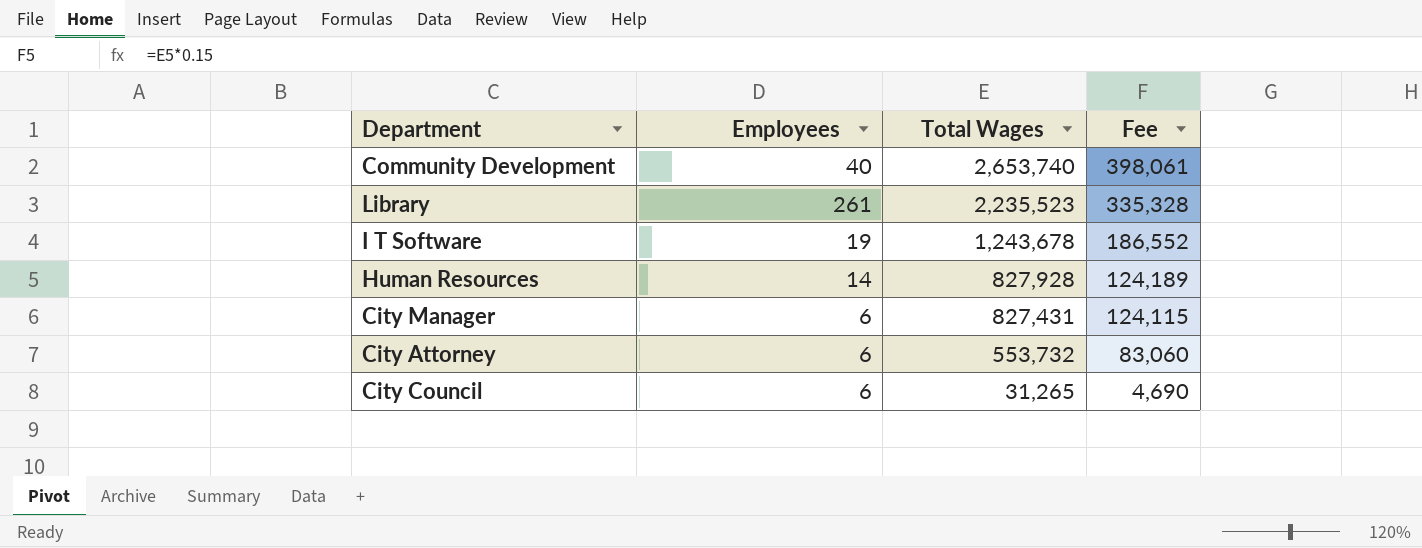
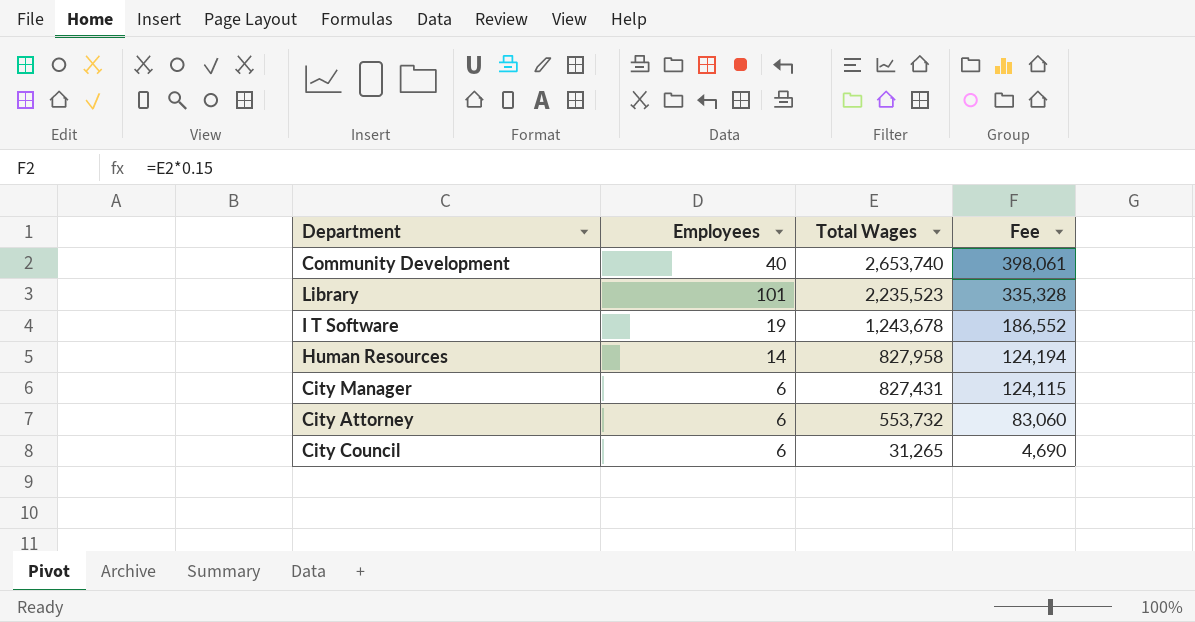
Library | Employees: 261 -> 101
Human Resources | Total Wages: 827,928 -> 827,958
Human Resources | Fee: 124,189 -> 124,194

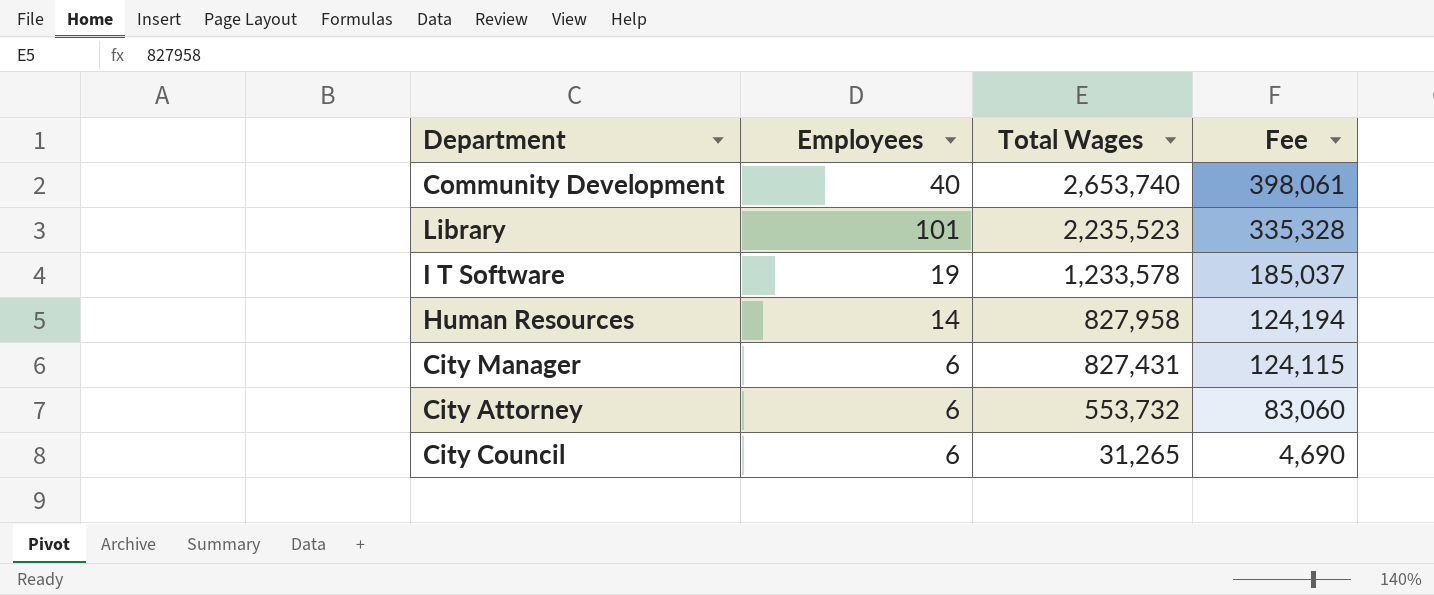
I T Software | Total Wages: 1,243,678 -> 1,233,578
I T Software | Fee: 186,552 -> 185,037

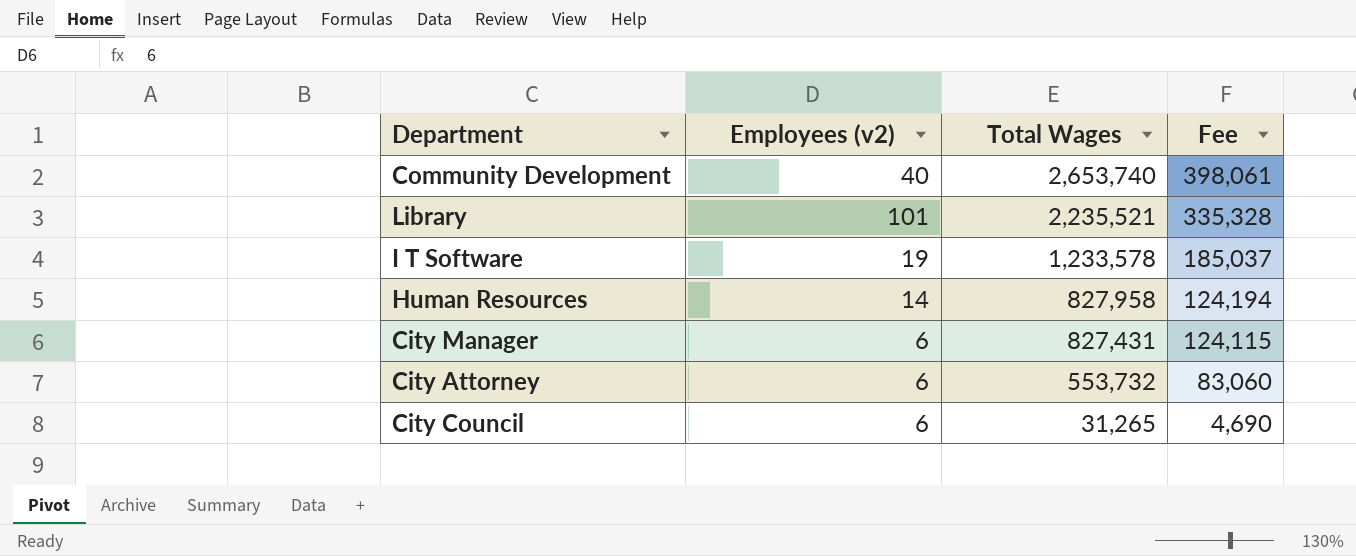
column name: Employees -> Employees (v2)
Library | Total Wages: 2,235,523 -> 2,235,521

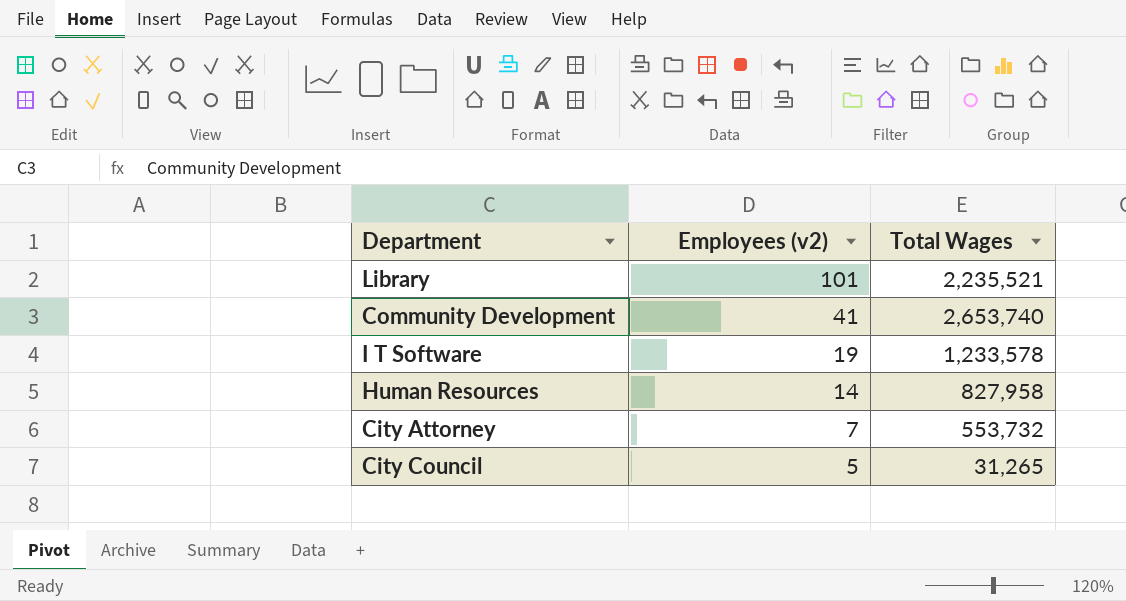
row order: Total Wages descending -> Employees (v2) descending
column Fee | formula: [Total Wages] * 0.15 -> none
row City Manager: 6 | 827,431 | 124,115 -> none
Community Development | Employees (v2): 40 -> 41
City Attorney | Employees (v2): 6 -> 7
City Council | Employees (v2): 6 -> 5

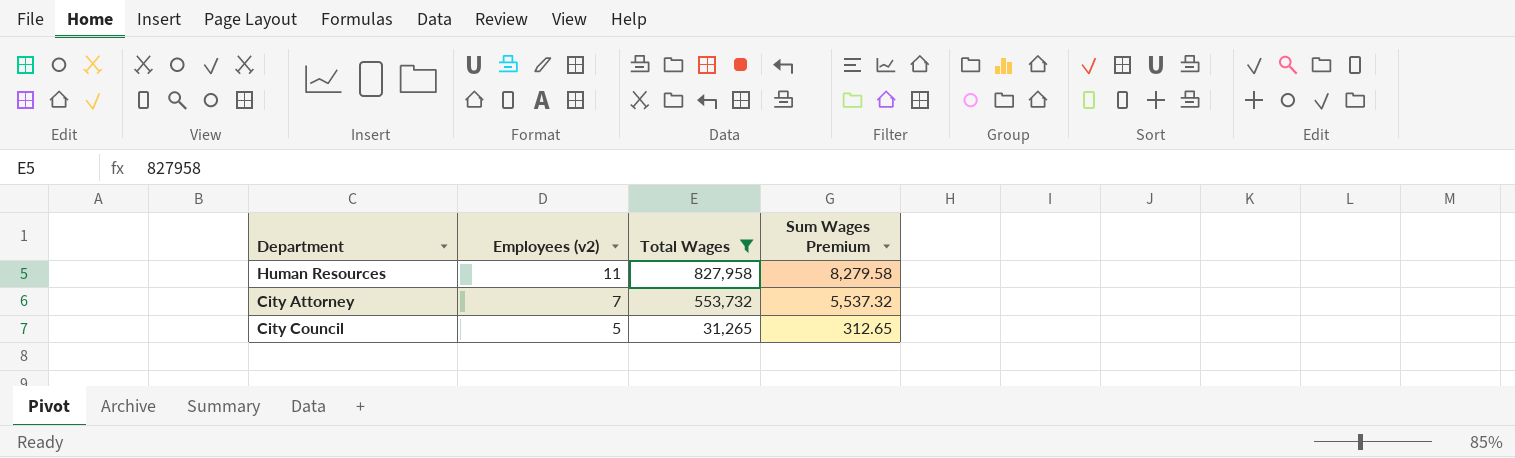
filter: none -> Total Wages <= 827,958
column Sum Wages Premium | formula: none -> [Total Wages] * 0.01
Human Resources | Employees (v2): 14 -> 11

